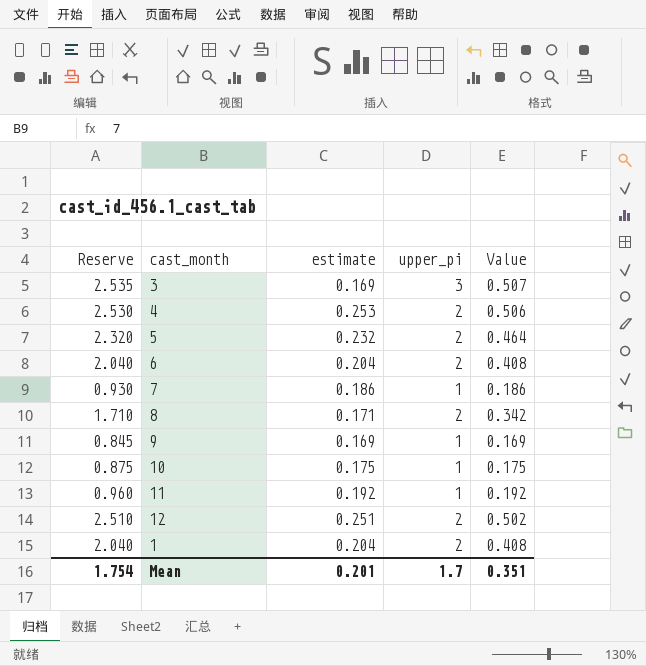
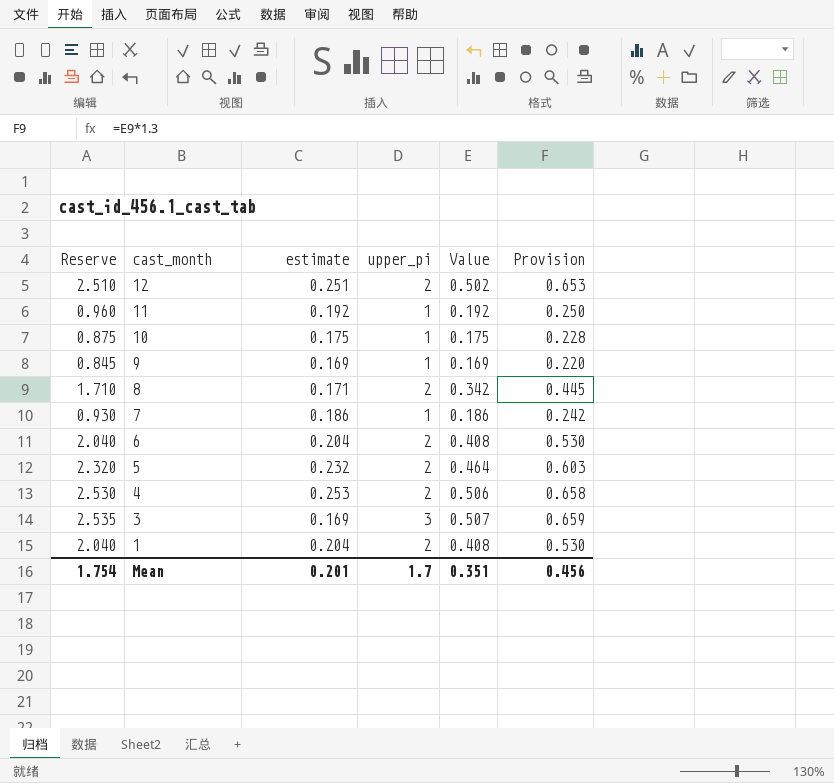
row order: none -> cast_month descending
column Provision | formula: none -> [Value] * 1.3

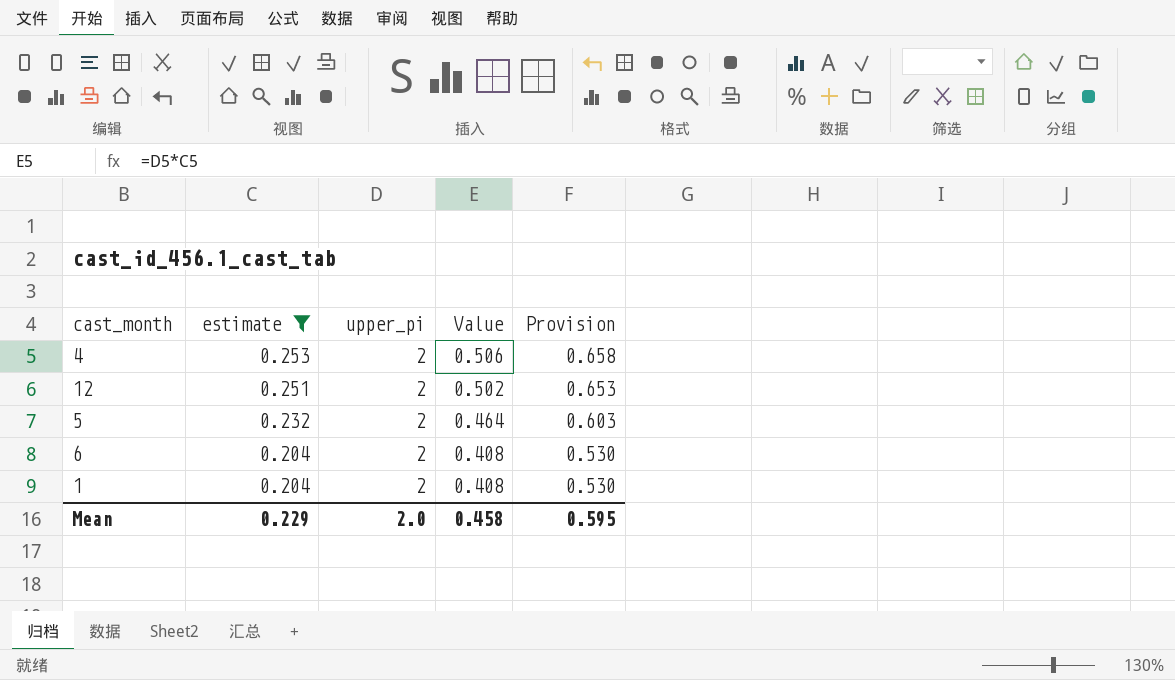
filter: none -> estimate >= 0.204
row order: cast_month descending -> estimate descending
column Reserve | formula: [Value] * 5 -> none
Mean | estimate: 0.201 -> 0.229
Mean | upper_pi: 1.7 -> 2.0
Mean | Value: 0.351 -> 0.458
Mean | Provision: 0.456 -> 0.595

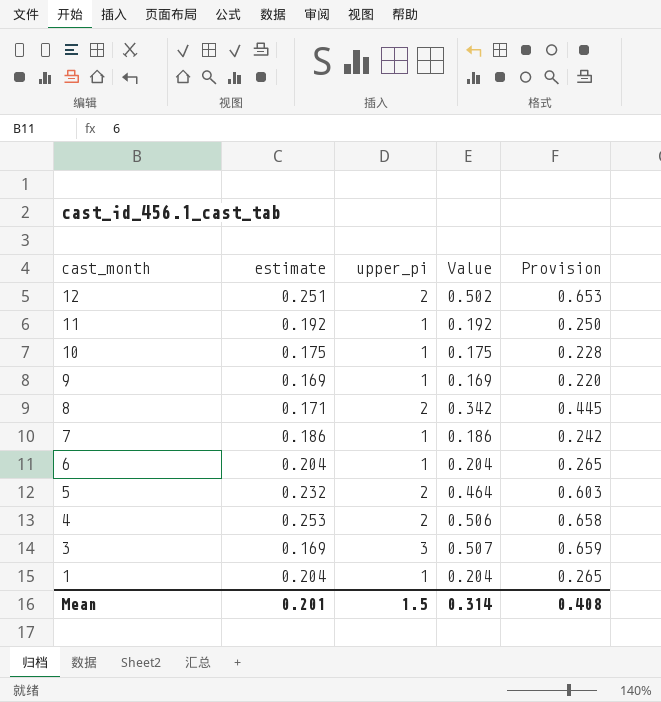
filter: estimate >= 0.204 -> none
row order: estimate descending -> cast_month descending
6 | upper_pi: 2 -> 1
6 | Value: 0.408 -> 0.204
6 | Provision: 0.530 -> 0.265
1 | upper_pi: 2 -> 1
1 | Value: 0.408 -> 0.204
1 | Provision: 0.530 -> 0.265
Mean | estimate: 0.229 -> 0.201
Mean | upper_pi: 2.0 -> 1.5
Mean | Value: 0.458 -> 0.314
Mean | Provision: 0.595 -> 0.408

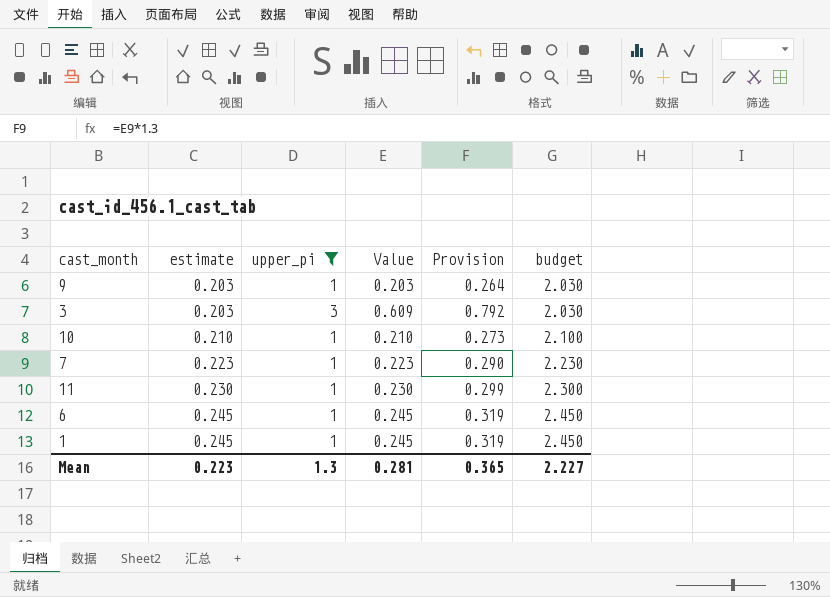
filter: none -> upper_pi != 2
row order: cast_month descending -> estimate ascending
column budget | formula: none -> [estimate] * 10
9 | estimate: 0.169 -> 0.203
9 | Value: 0.169 -> 0.203
9 | Provision: 0.220 -> 0.264
3 | estimate: 0.169 -> 0.203
3 | Value: 0.507 -> 0.609
3 | Provision: 0.659 -> 0.792
10 | estimate: 0.175 -> 0.210
10 | Value: 0.175 -> 0.210
10 | Provision: 0.228 -> 0.273
7 | estimate: 0.186 -> 0.223
7 | Value: 0.186 -> 0.223
7 | Provision: 0.242 -> 0.290
11 | estimate: 0.192 -> 0.230
11 | Value: 0.192 -> 0.230
11 | Provision: 0.250 -> 0.299
6 | estimate: 0.204 -> 0.245
6 | Value: 0.204 -> 0.245
6 | Provision: 0.265 -> 0.319
1 | estimate: 0.204 -> 0.245
1 | Value: 0.204 -> 0.245
1 | Provision: 0.265 -> 0.319
Mean | estimate: 0.201 -> 0.223
Mean | upper_pi: 1.5 -> 1.3
Mean | Value: 0.314 -> 0.281
Mean | Provision: 0.408 -> 0.365

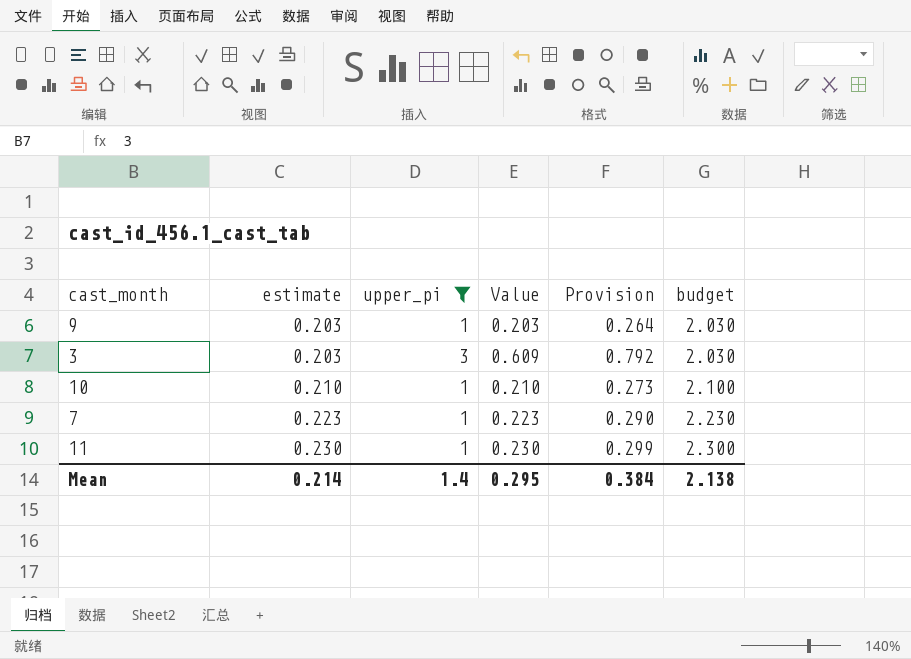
row 6: 0.245 | 1 | 0.245 | 0.319 | 2.450 -> none
row 1: 0.245 | 1 | 0.245 | 0.319 | 2.450 -> none
Mean | estimate: 0.223 -> 0.214
Mean | upper_pi: 1.3 -> 1.4
Mean | Value: 0.281 -> 0.295
Mean | Provision: 0.365 -> 0.384
Mean | budget: 2.227 -> 2.138

